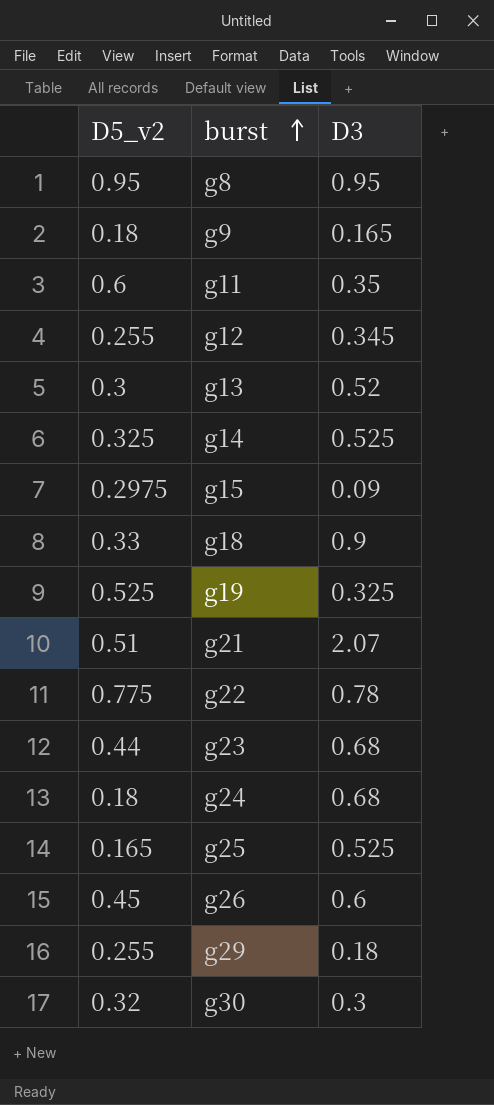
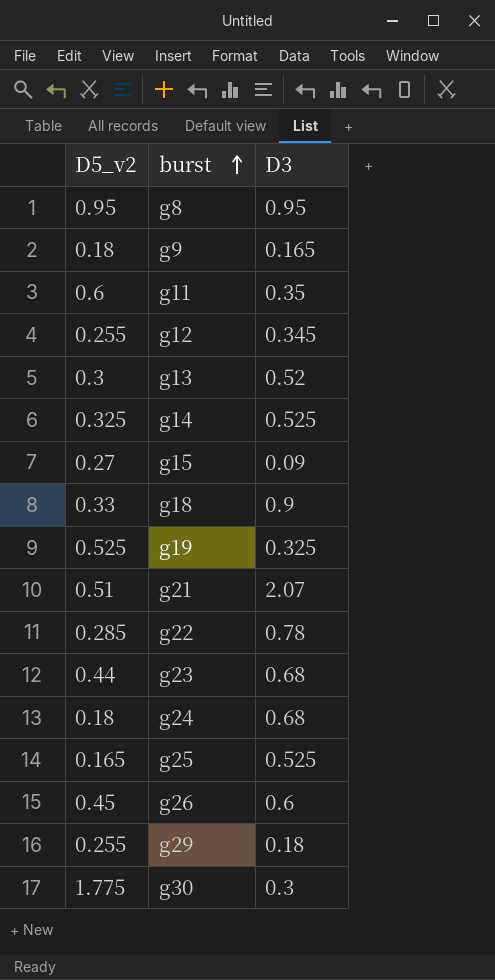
g15 | D5_v2: 0.2975 -> 0.27
g22 | D5_v2: 0.775 -> 0.285
g30 | D5_v2: 0.32 -> 1.775

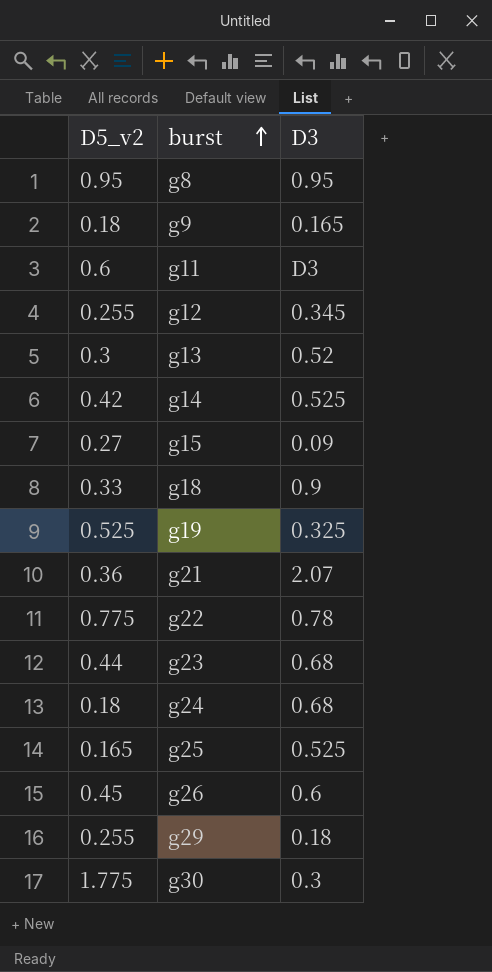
g11 | D3: 0.35 -> D3
g14 | D5_v2: 0.325 -> 0.42
g21 | D5_v2: 0.51 -> 0.36
g22 | D5_v2: 0.285 -> 0.775

